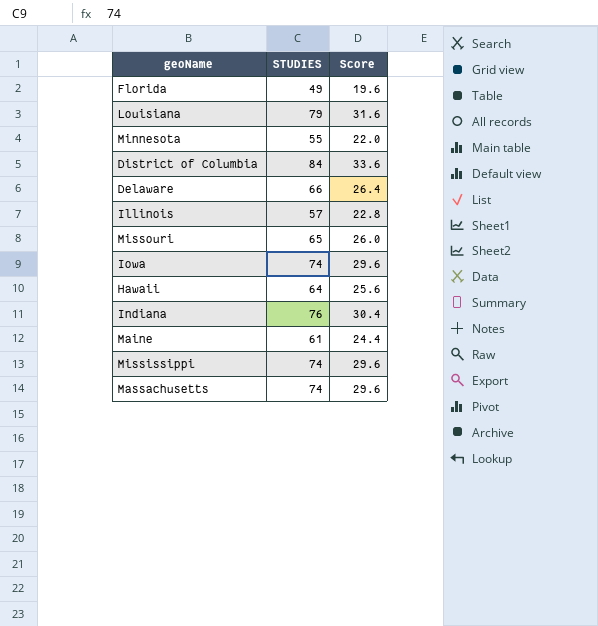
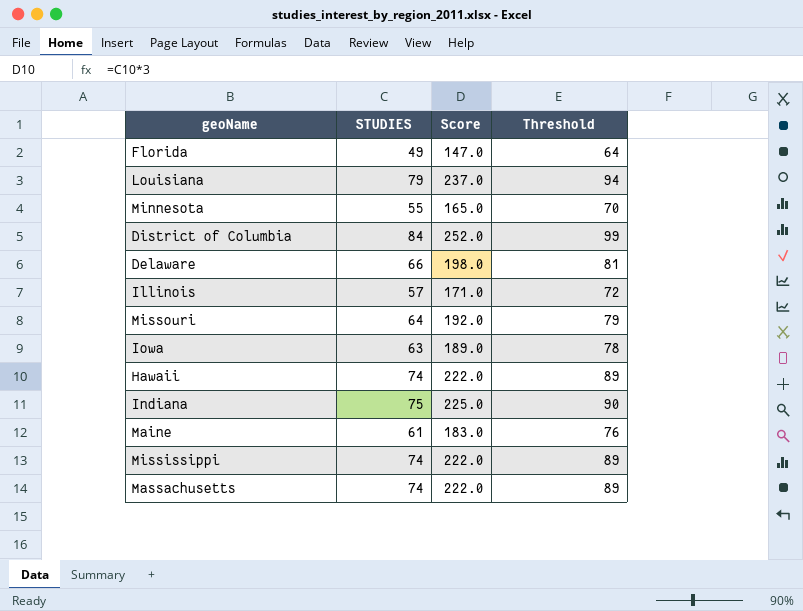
column Score | formula: [STUDIES] * 0.4 -> [STUDIES] * 3
column Threshold | formula: none -> [STUDIES] + 15
Missouri | STUDIES: 65 -> 64
Iowa | STUDIES: 74 -> 63
Hawaii | STUDIES: 64 -> 74
Indiana | STUDIES: 76 -> 75

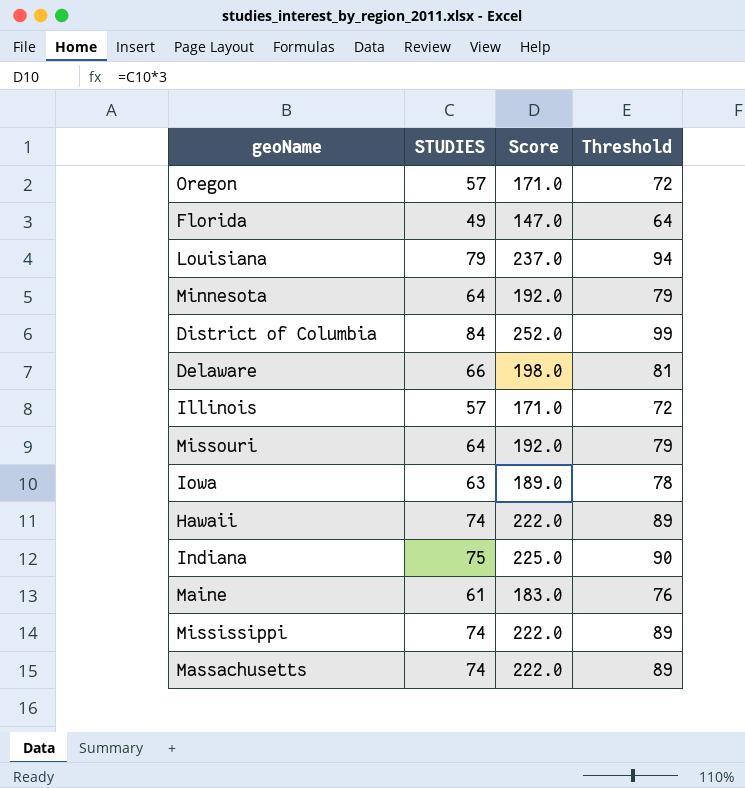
row Oregon: none -> 57 | 171.0 | 72
Minnesota | STUDIES: 55 -> 64
Minnesota | Score: 165.0 -> 192.0
Minnesota | Threshold: 70 -> 79

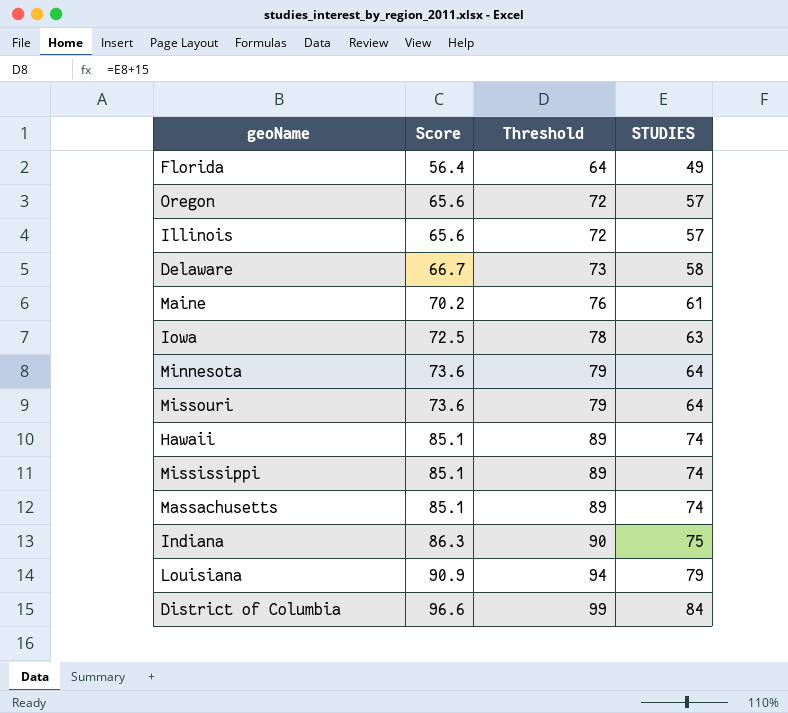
row order: none -> Score ascending
column Score | formula: [STUDIES] * 3 -> [STUDIES] * 1.15
column STUDIES | position: 2 -> 4
Delaware | Threshold: 81 -> 73
Delaware | STUDIES: 66 -> 58

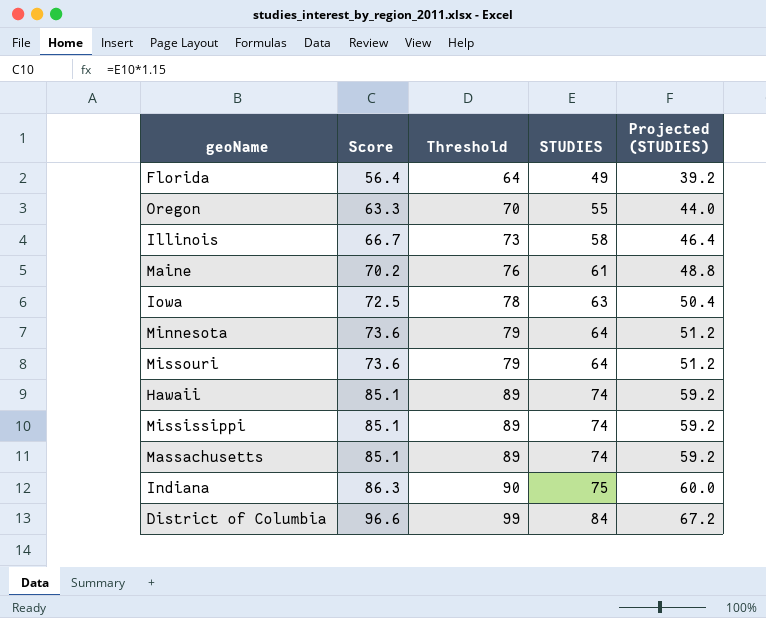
column Projected (STUDIES) | formula: none -> [STUDIES] * 0.8
row Delaware: 66.7 | 73 | 58 -> none
row Louisiana: 90.9 | 94 | 79 -> none
Oregon | Score: 65.6 -> 63.3
Oregon | Threshold: 72 -> 70
Oregon | STUDIES: 57 -> 55
Illinois | Score: 65.6 -> 66.7
Illinois | Threshold: 72 -> 73
Illinois | STUDIES: 57 -> 58

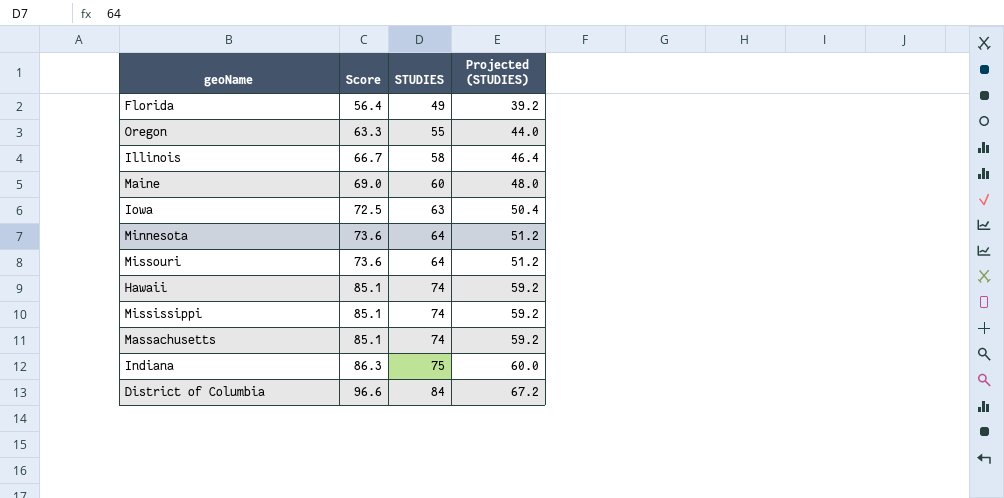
column Threshold | formula: [STUDIES] + 15 -> none
Maine | Score: 70.2 -> 69.0
Maine | STUDIES: 61 -> 60
Maine | Projected (STUDIES): 48.8 -> 48.0

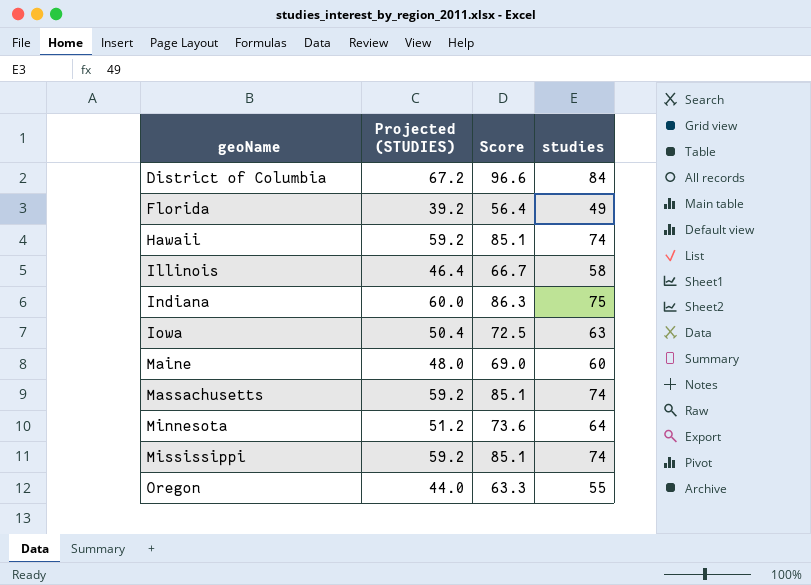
row order: Score ascending -> geoName ascending
column Projected (STUDIES) | position: 4 -> 2
column name: STUDIES -> studies
row Missouri: 73.6 | 64 | 51.2 -> none

